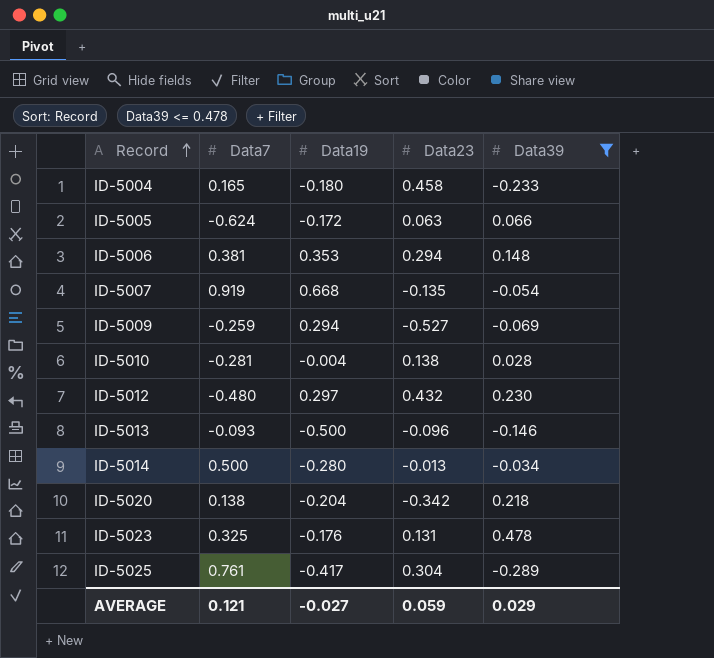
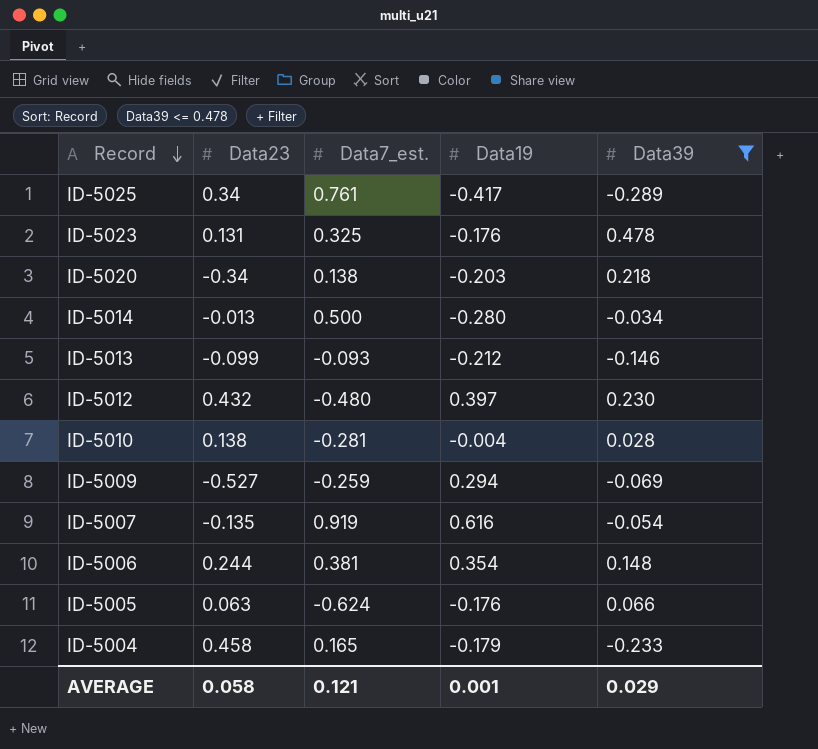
row order: Record ascending -> Record descending
column Data23 | position: 4 -> 2
column name: Data7 -> Data7_est.
ID-5025 | Data23: 0.304 -> 0.34
ID-5020 | Data23: -0.342 -> -0.34
ID-5020 | Data19: -0.204 -> -0.203
ID-5013 | Data23: -0.096 -> -0.099
ID-5013 | Data19: -0.500 -> -0.212
ID-5012 | Data19: 0.297 -> 0.397
ID-5007 | Data19: 0.668 -> 0.616
ID-5006 | Data23: 0.294 -> 0.244
ID-5006 | Data19: 0.353 -> 0.354
ID-5005 | Data19: -0.172 -> -0.176
ID-5004 | Data19: -0.180 -> -0.179
AVERAGE | Data23: 0.059 -> 0.058
AVERAGE | Data19: -0.027 -> 0.001

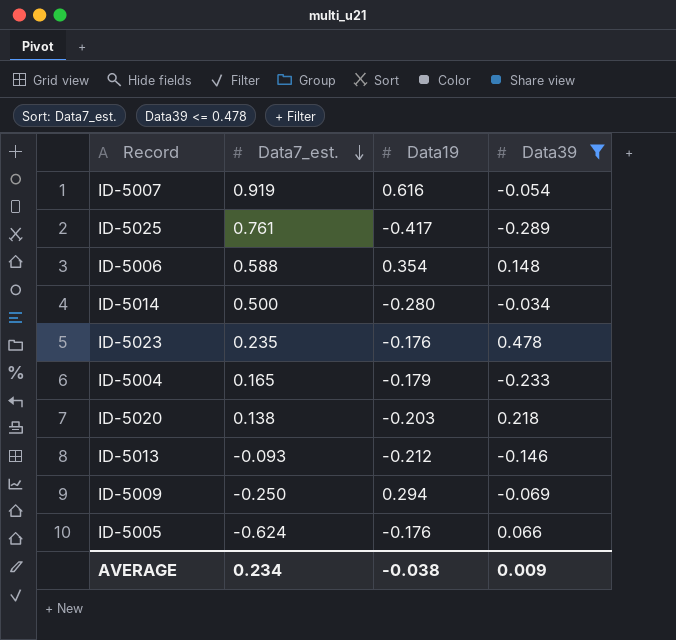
row order: Record descending -> Data7_est. descending
column Data23 | position: 2 -> none
row ID-5012: 0.432 | -0.480 | 0.397 | 0.230 -> none
row ID-5010: 0.138 | -0.281 | -0.004 | 0.028 -> none
ID-5006 | Data7_est.: 0.381 -> 0.588
ID-5023 | Data7_est.: 0.325 -> 0.235
ID-5009 | Data7_est.: -0.259 -> -0.250
AVERAGE | Data7_est.: 0.121 -> 0.234
AVERAGE | Data19: 0.001 -> -0.038
AVERAGE | Data39: 0.029 -> 0.009

